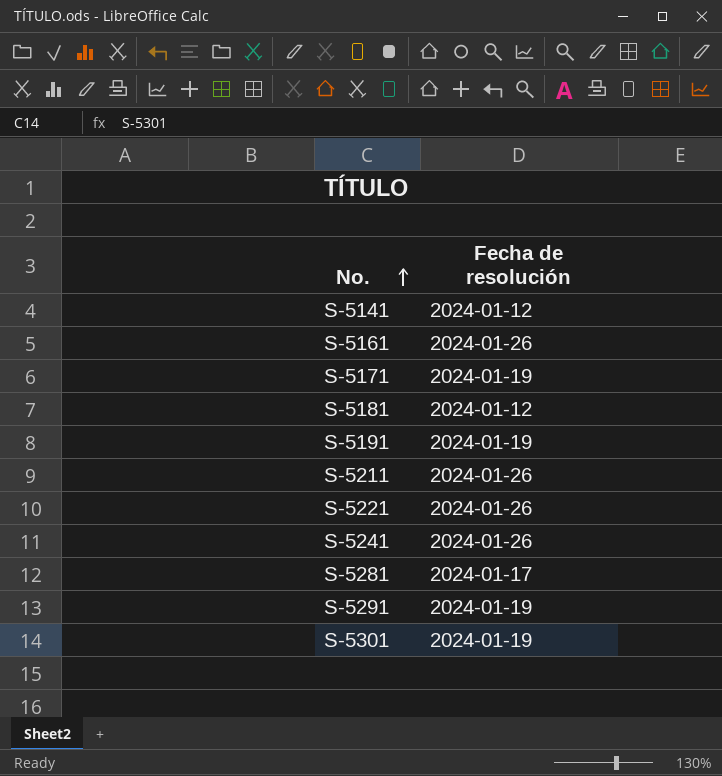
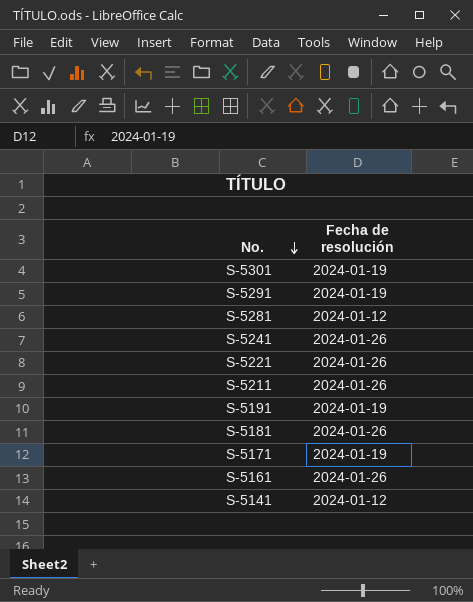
row order: No. ascending -> No. descending
S-5281 | Fecha de resolución: 2024-01-17 -> 2024-01-12
S-5181 | Fecha de resolución: 2024-01-12 -> 2024-01-26

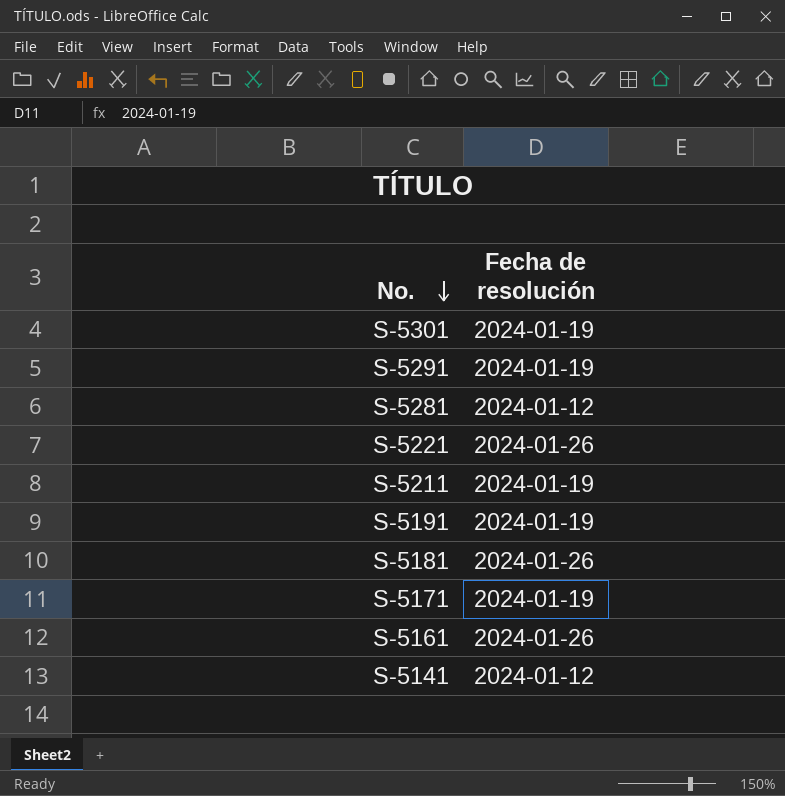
row S-5241: 2024-01-26 -> none
S-5211 | Fecha de resolución: 2024-01-26 -> 2024-01-19

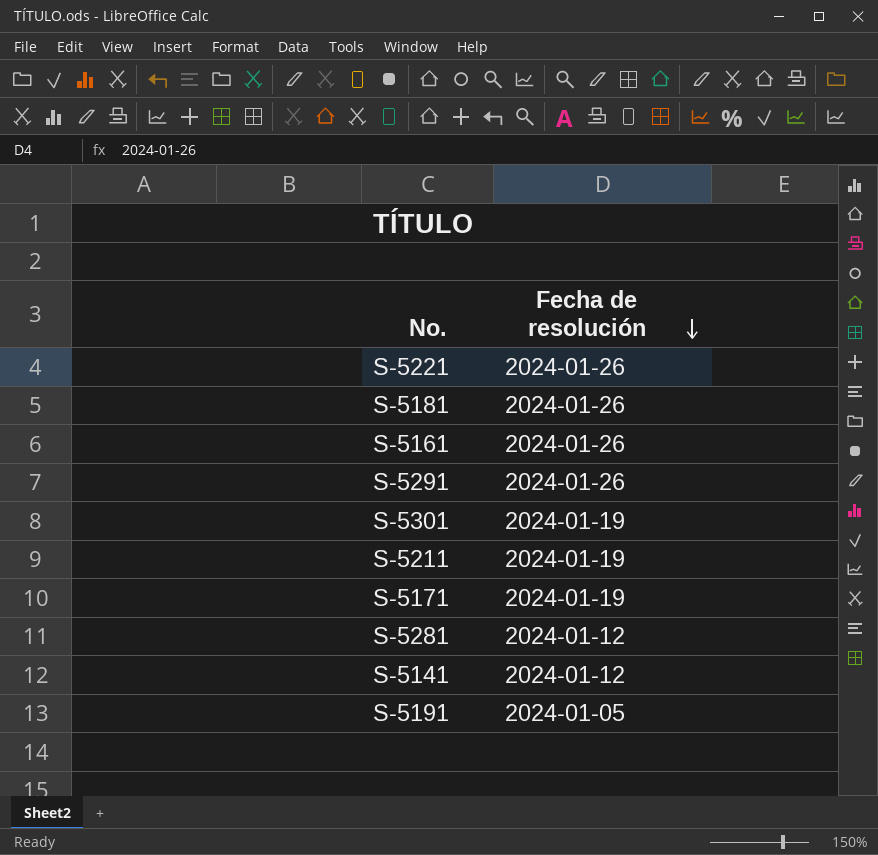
row order: No. descending -> Fecha de resolución descending
S-5291 | Fecha de resolución: 2024-01-19 -> 2024-01-26
S-5191 | Fecha de resolución: 2024-01-19 -> 2024-01-05

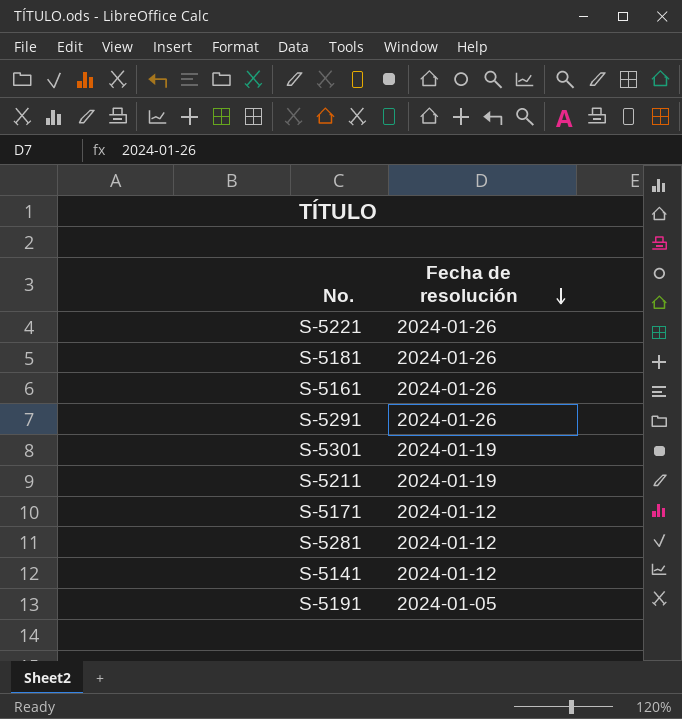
S-5171 | Fecha de resolución: 2024-01-19 -> 2024-01-12

